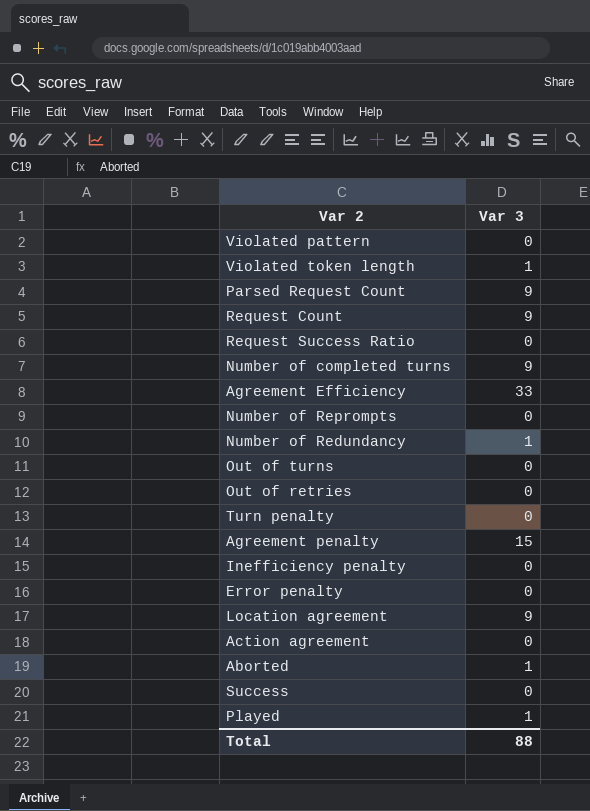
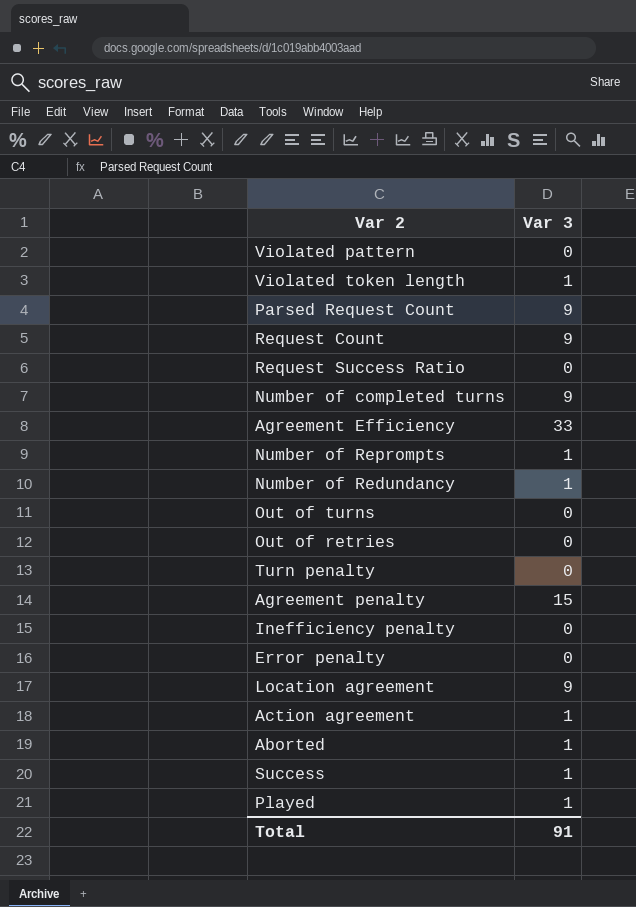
Number of Reprompts | Var 3: 0 -> 1
Action agreement | Var 3: 0 -> 1
Success | Var 3: 0 -> 1
Total | Var 3: 88 -> 91

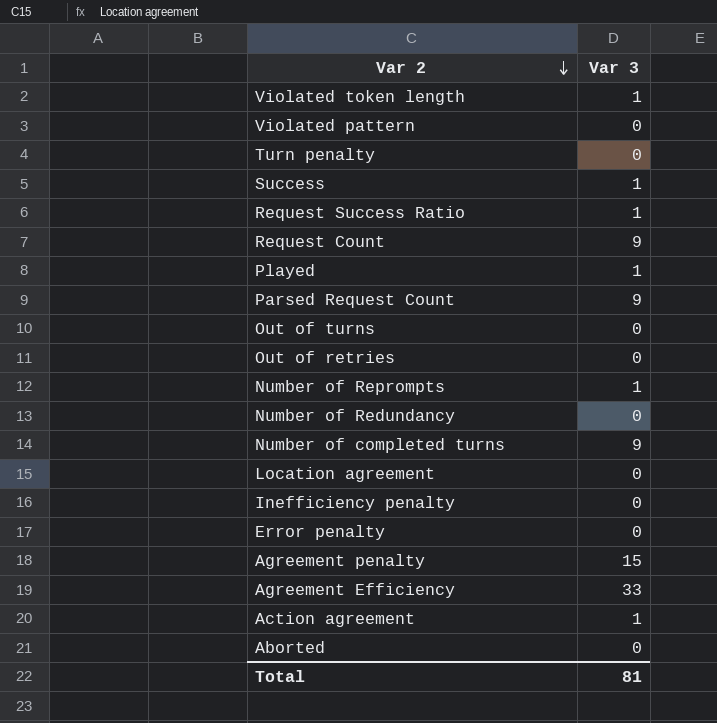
row order: none -> Var 2 descending
Request Success Ratio | Var 3: 0 -> 1
Number of Redundancy | Var 3: 1 -> 0
Location agreement | Var 3: 9 -> 0
Aborted | Var 3: 1 -> 0
Total | Var 3: 91 -> 81

